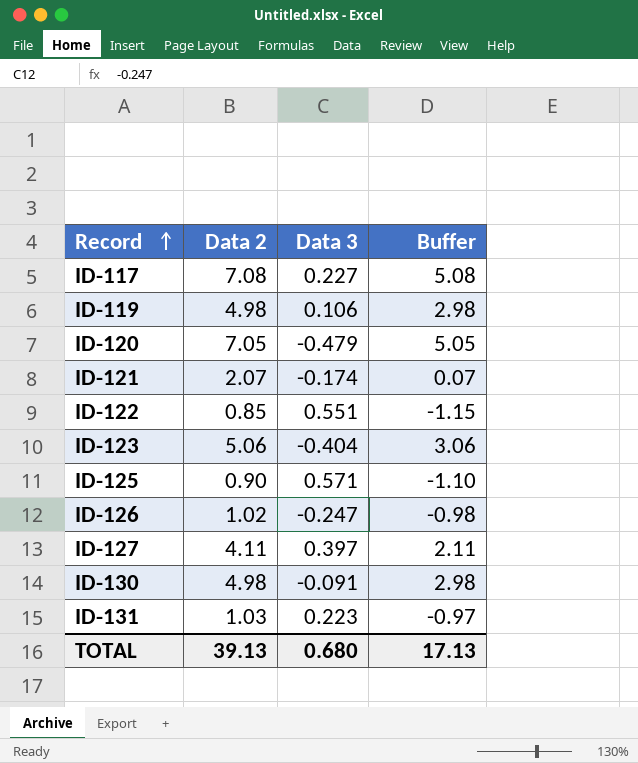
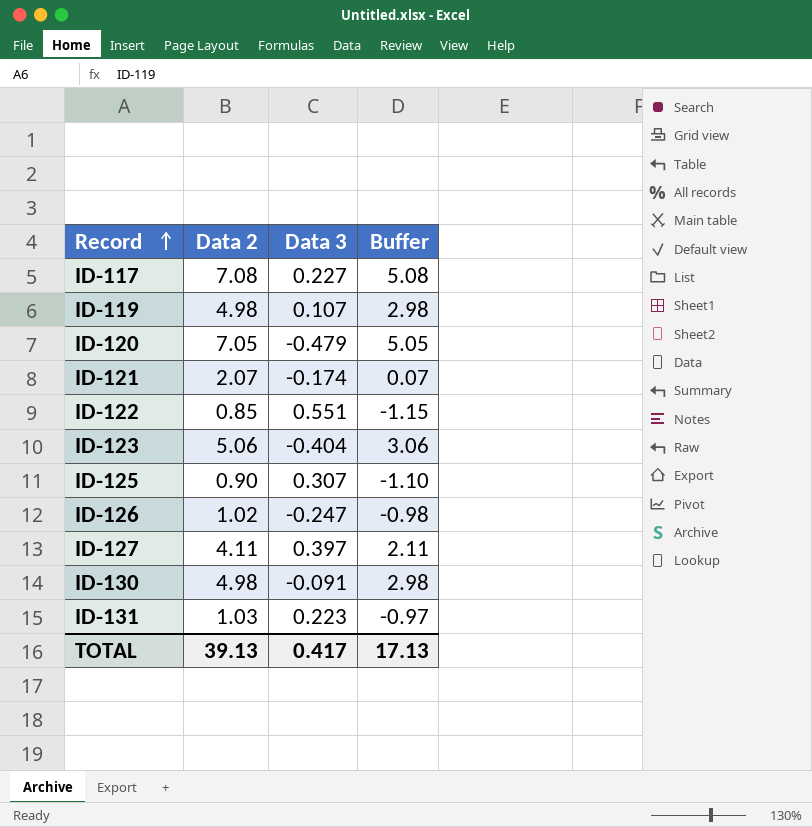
ID-119 | Data 3: 0.106 -> 0.107
ID-125 | Data 3: 0.571 -> 0.307
TOTAL | Data 3: 0.680 -> 0.417

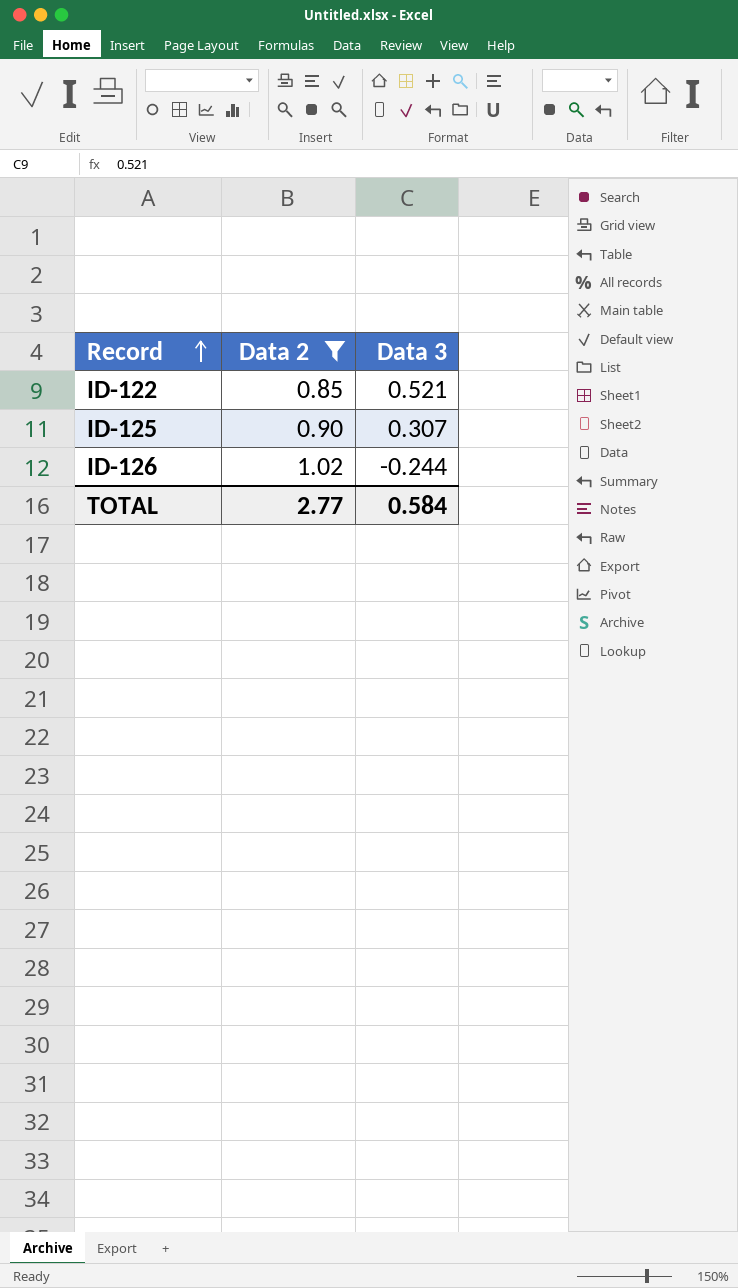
filter: none -> Data 2 <= 1.02
column Buffer | formula: [Data 2] - 2 -> none
ID-122 | Data 3: 0.551 -> 0.521
ID-126 | Data 3: -0.247 -> -0.244
TOTAL | Data 2: 39.13 -> 2.77
TOTAL | Data 3: 0.417 -> 0.584

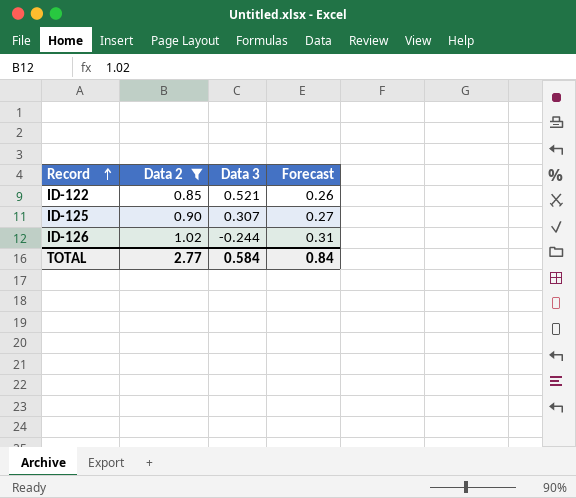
column Forecast | formula: none -> [Data 2] * 0.3

